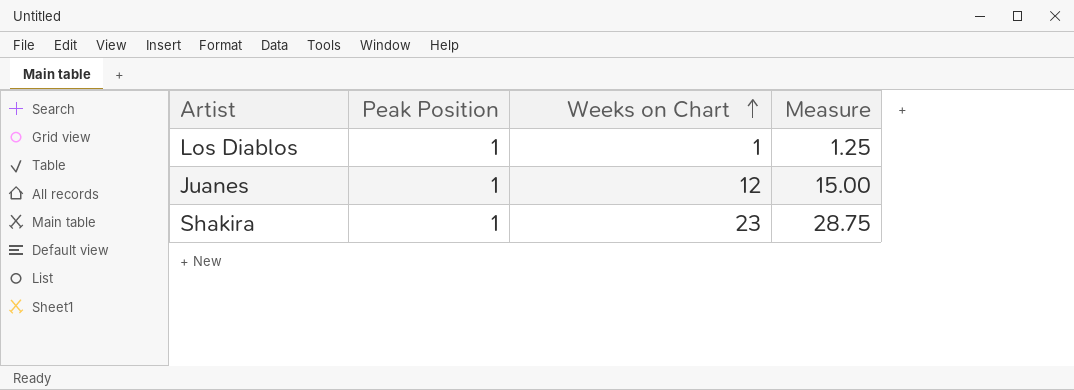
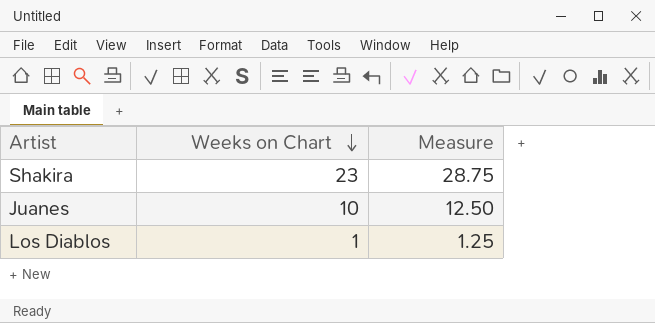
row order: Weeks on Chart ascending -> Weeks on Chart descending
column Peak Position | position: 2 -> none
Juanes | Weeks on Chart: 12 -> 10
Juanes | Measure: 15.00 -> 12.50

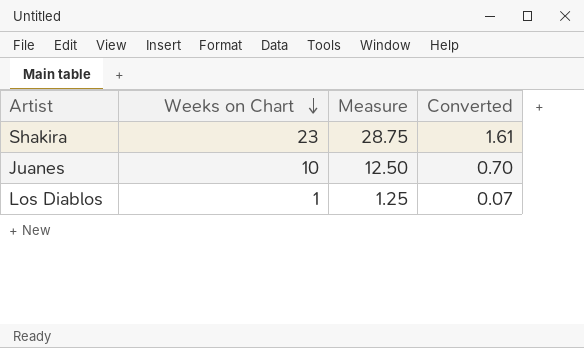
column Converted | formula: none -> [Weeks on Chart] * 0.07

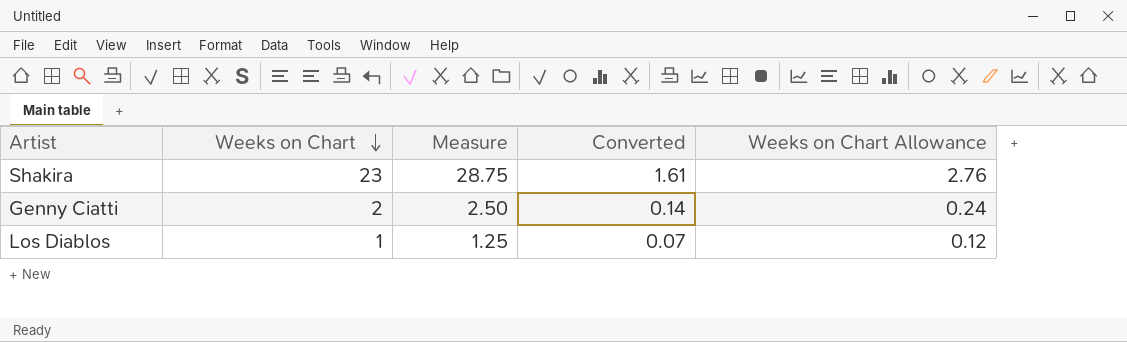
column Weeks on Chart Allowance | formula: none -> [Weeks on Chart] * 0.12
row Juanes: 10 | 12.50 | 0.70 -> none
row Genny Ciatti: none -> 2 | 2.50 | 0.14 | 0.24

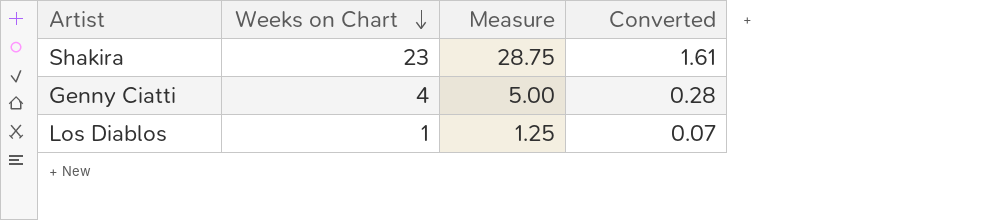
column Weeks on Chart Allowance | formula: [Weeks on Chart] * 0.12 -> none
Genny Ciatti | Weeks on Chart: 2 -> 4
Genny Ciatti | Measure: 2.50 -> 5.00
Genny Ciatti | Converted: 0.14 -> 0.28

